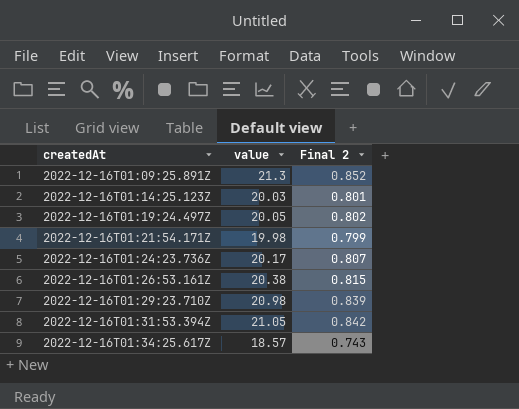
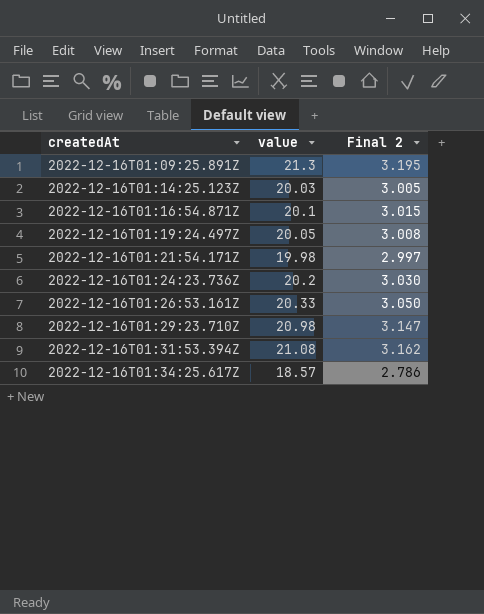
column Final 2 | formula: [value] * 0.04 -> [value] * 0.15
row 2022-12-16T01:16:54.871Z: none -> 20.1 | 3.015
2022-12-16T01:24:23.736Z | value: 20.17 -> 20.2
2022-12-16T01:26:53.161Z | value: 20.38 -> 20.33
2022-12-16T01:31:53.394Z | value: 21.05 -> 21.08

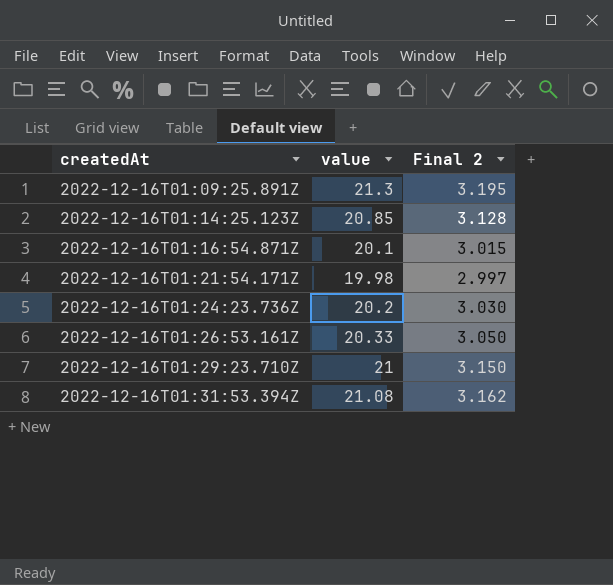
row 2022-12-16T01:19:24.497Z: 20.05 | 3.008 -> none
row 2022-12-16T01:34:25.617Z: 18.57 | 2.786 -> none
2022-12-16T01:14:25.123Z | value: 20.03 -> 20.85
2022-12-16T01:14:25.123Z | Final 2: 3.005 -> 3.128
2022-12-16T01:29:23.710Z | value: 20.98 -> 21
2022-12-16T01:29:23.710Z | Final 2: 3.147 -> 3.150

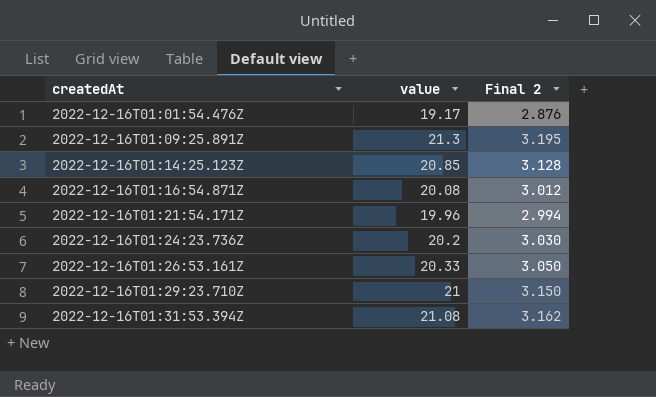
row 2022-12-16T01:01:54.476Z: none -> 19.17 | 2.876
2022-12-16T01:16:54.871Z | value: 20.1 -> 20.08
2022-12-16T01:16:54.871Z | Final 2: 3.015 -> 3.012
2022-12-16T01:21:54.171Z | value: 19.98 -> 19.96
2022-12-16T01:21:54.171Z | Final 2: 2.997 -> 2.994

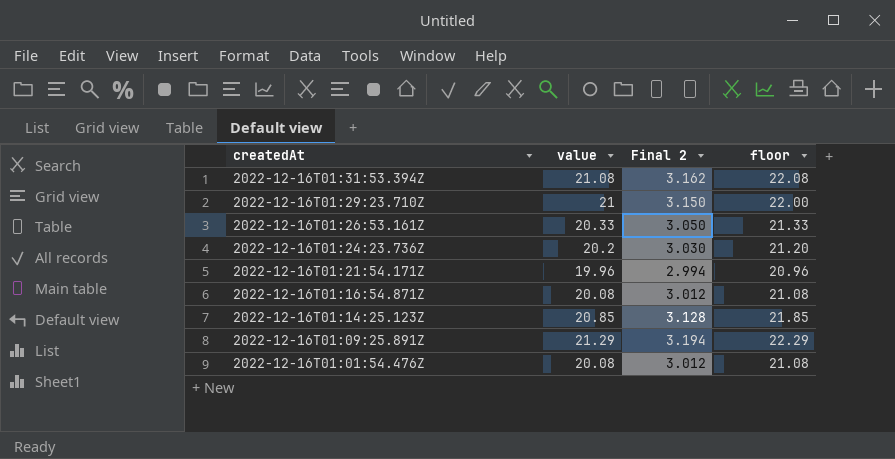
row order: createdAt ascending -> createdAt descending
column floor | formula: none -> [value] + 1
2022-12-16T01:09:25.891Z | value: 21.3 -> 21.29
2022-12-16T01:09:25.891Z | Final 2: 3.195 -> 3.194
2022-12-16T01:01:54.476Z | value: 19.17 -> 20.08
2022-12-16T01:01:54.476Z | Final 2: 2.876 -> 3.012

